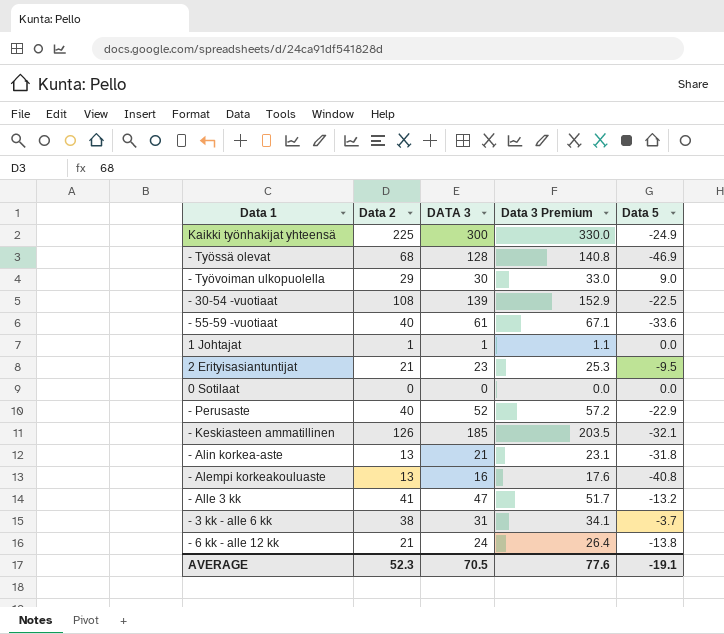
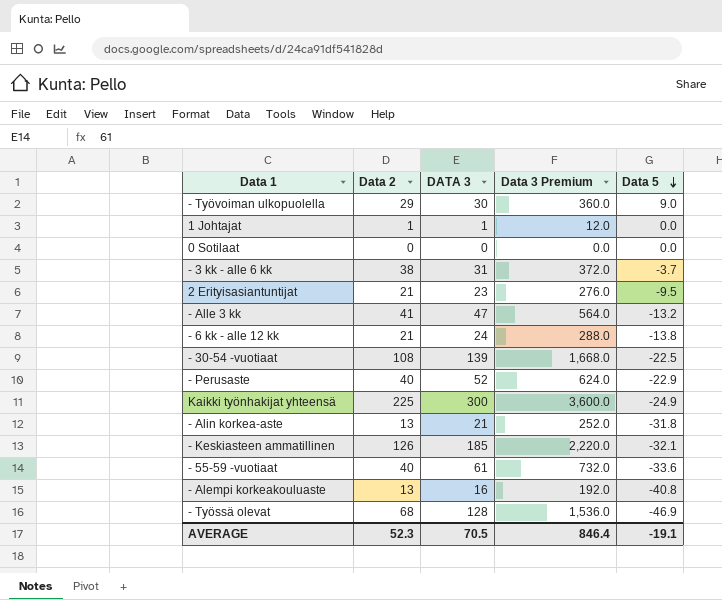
row order: none -> Data 5 descending
column Data 3 Premium | formula: [DATA 3] * 1.1 -> [DATA 3] * 12
AVERAGE | Data 3 Premium: 77.6 -> 846.4

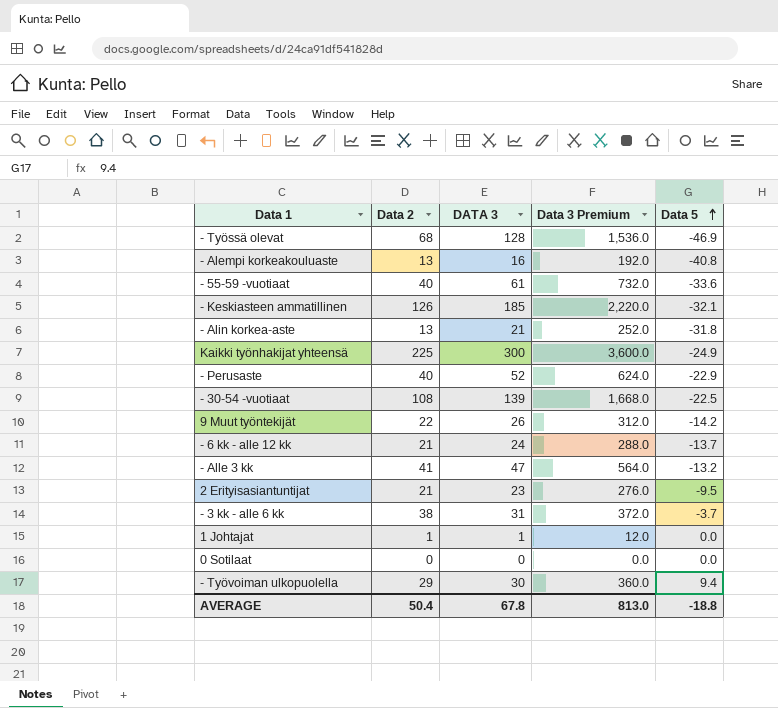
row order: Data 5 descending -> Data 5 ascending
row 9 Muut työntekijät: none -> 22 | 26 | 312.0 | -14.2
- 6 kk - alle 12 kk | Data 5: -13.8 -> -13.7
- Työvoiman ulkopuolella | Data 5: 9.0 -> 9.4
AVERAGE | Data 2: 52.3 -> 50.4
AVERAGE | DATA 3: 70.5 -> 67.8
AVERAGE | Data 3 Premium: 846.4 -> 813.0
AVERAGE | Data 5: -19.1 -> -18.8

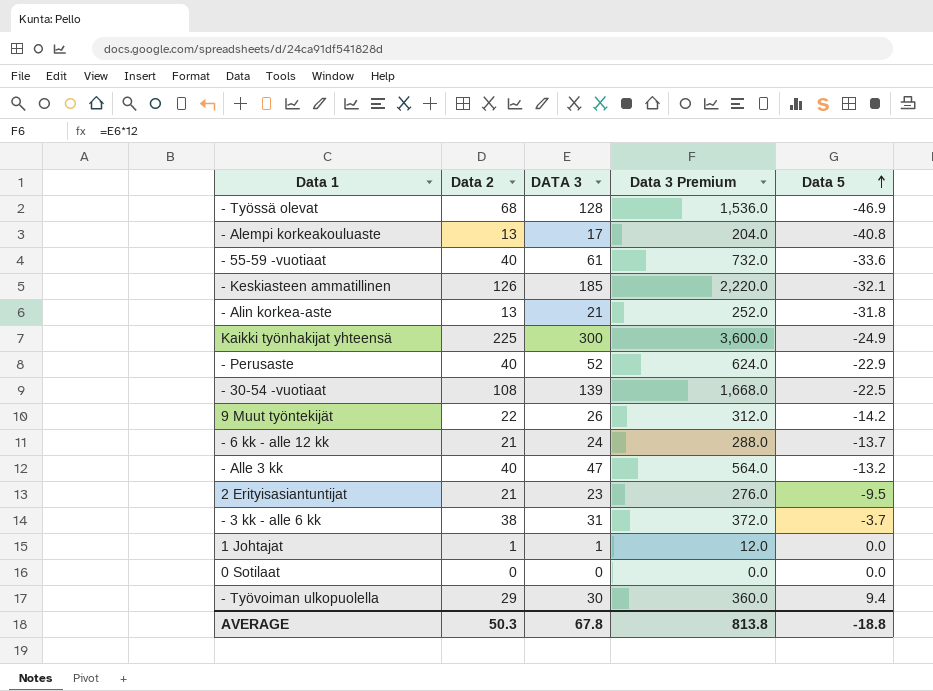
- Alempi korkeakouluaste | DATA 3: 16 -> 17
- Alempi korkeakouluaste | Data 3 Premium: 192.0 -> 204.0
- Alle 3 kk | Data 2: 41 -> 40
AVERAGE | Data 2: 50.4 -> 50.3
AVERAGE | Data 3 Premium: 813.0 -> 813.8

